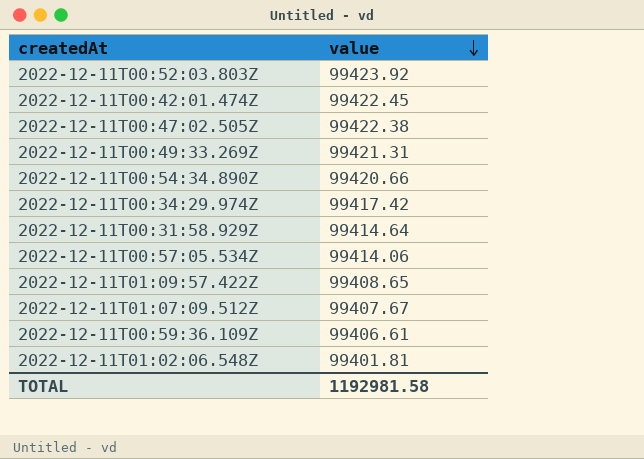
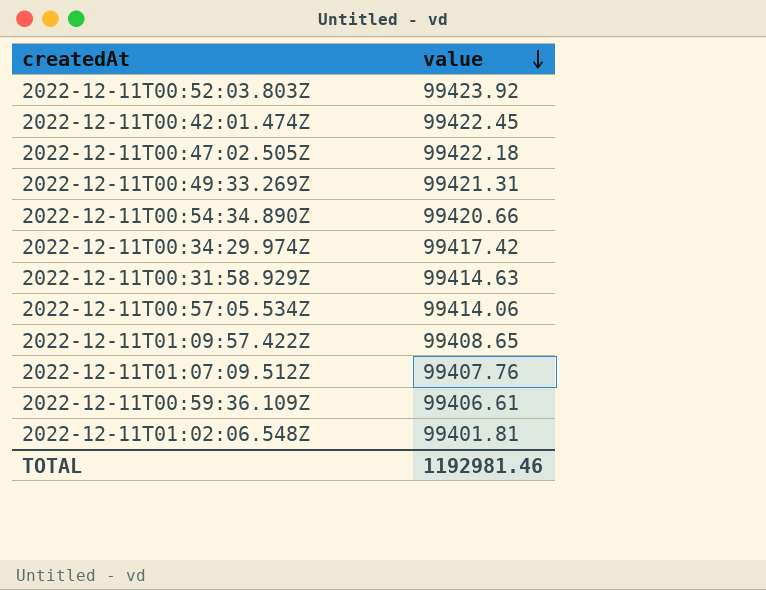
2022-12-11T00:47:02.505Z | value: 99422.38 -> 99422.18
2022-12-11T00:31:58.929Z | value: 99414.64 -> 99414.63
2022-12-11T01:07:09.512Z | value: 99407.67 -> 99407.76
TOTAL | value: 1192981.58 -> 1192981.46

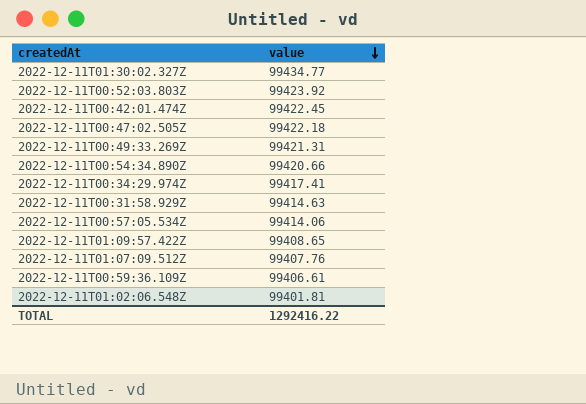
row 2022-12-11T01:30:02.327Z: none -> 99434.77
2022-12-11T00:34:29.974Z | value: 99417.42 -> 99417.41
TOTAL | value: 1192981.46 -> 1292416.22

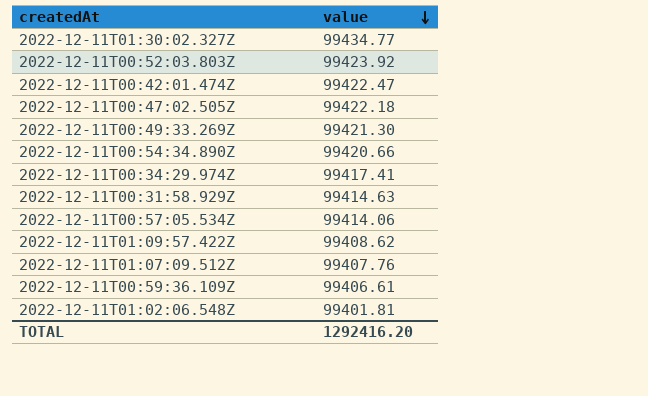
2022-12-11T00:42:01.474Z | value: 99422.45 -> 99422.47
2022-12-11T00:49:33.269Z | value: 99421.31 -> 99421.30
2022-12-11T01:09:57.422Z | value: 99408.65 -> 99408.62
TOTAL | value: 1292416.22 -> 1292416.20

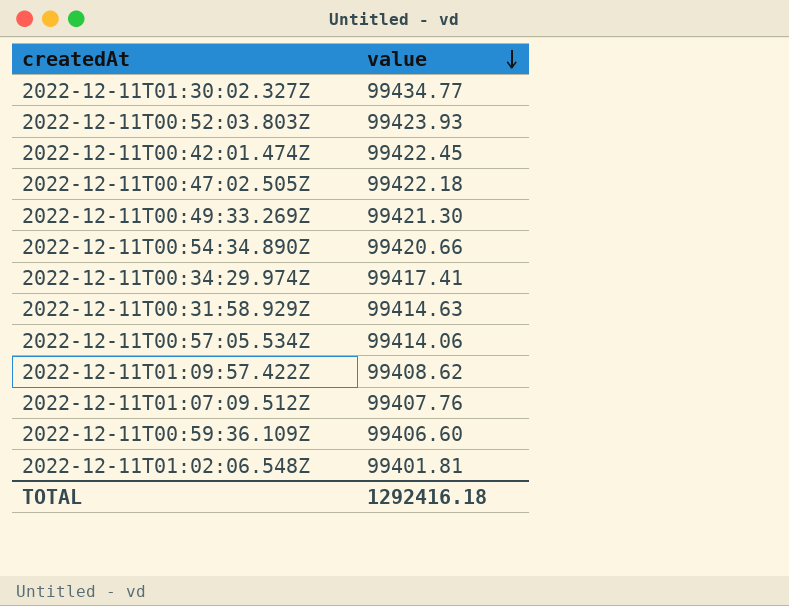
2022-12-11T00:52:03.803Z | value: 99423.92 -> 99423.93
2022-12-11T00:42:01.474Z | value: 99422.47 -> 99422.45
2022-12-11T00:59:36.109Z | value: 99406.61 -> 99406.60
TOTAL | value: 1292416.20 -> 1292416.18

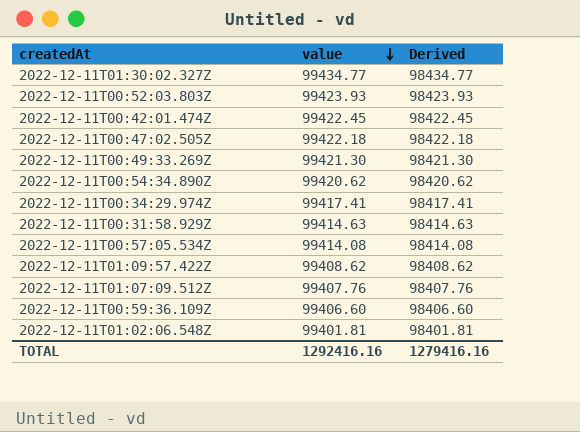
column Derived | formula: none -> [value] - 1000
2022-12-11T00:54:34.890Z | value: 99420.66 -> 99420.62
2022-12-11T00:57:05.534Z | value: 99414.06 -> 99414.08
TOTAL | value: 1292416.18 -> 1292416.16

